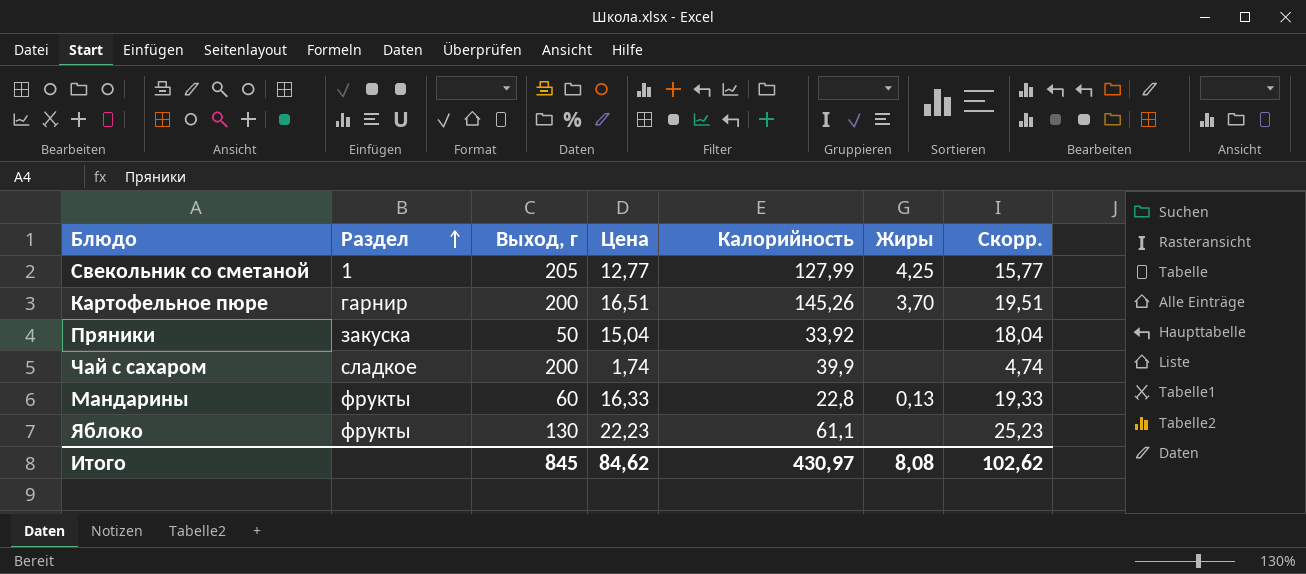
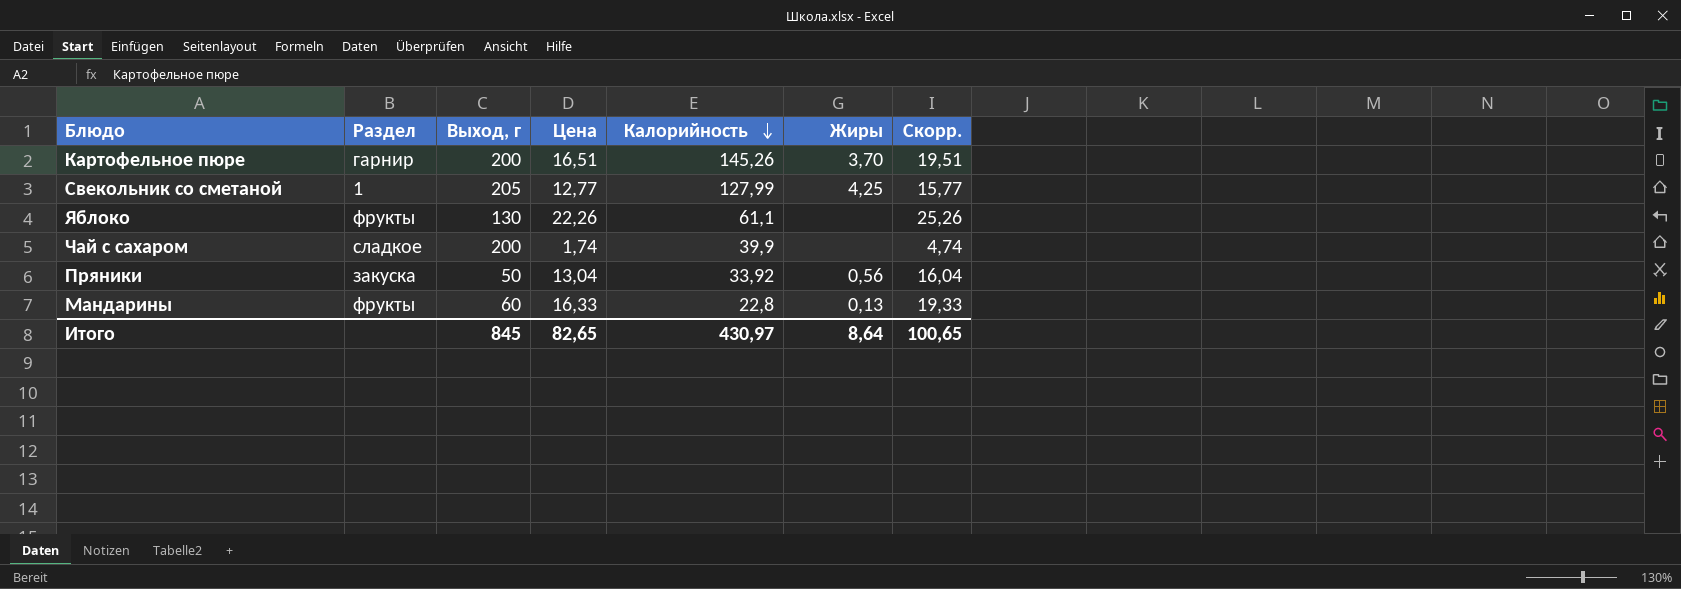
row order: Раздел ascending -> Калорийность descending
Яблоко | Цена: 22,23 -> 22,26
Яблоко | Скорр.: 25,23 -> 25,26
Пряники | Цена: 15,04 -> 13,04
Пряники | Жиры: none -> 0,56
Пряники | Скорр.: 18,04 -> 16,04
Итого | Цена: 84,62 -> 82,65
Итого | Жиры: 8,08 -> 8,64
Итого | Скорр.: 102,62 -> 100,65

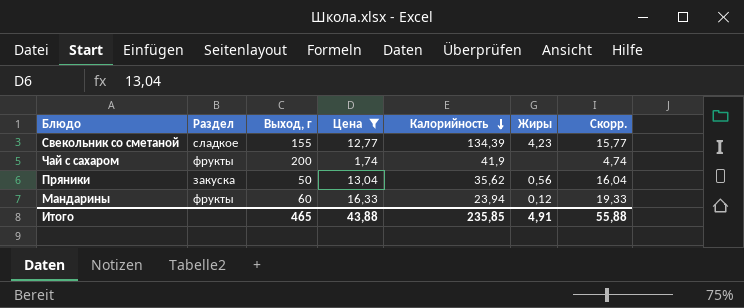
filter: none -> Цена <= 16,33
Свекольник со сметаной | Раздел: 1 -> сладкое
Свекольник со сметаной | Выход, г: 205 -> 155
Свекольник со сметаной | Калорийность: 127,99 -> 134,39
Свекольник со сметаной | Жиры: 4,25 -> 4,23
Чай с сахаром | Раздел: сладкое -> фрукты
Чай с сахаром | Калорийность: 39,9 -> 41,9
Пряники | Калорийность: 33,92 -> 35,62
Мандарины | Калорийность: 22,8 -> 23,94
Мандарины | Жиры: 0,13 -> 0,12
Итого | Выход, г: 845 -> 465
Итого | Цена: 82,65 -> 43,88
Итого | Калорийность: 430,97 -> 235,85
Итого | Жиры: 8,64 -> 4,91
Итого | Скорр.: 100,65 -> 55,88

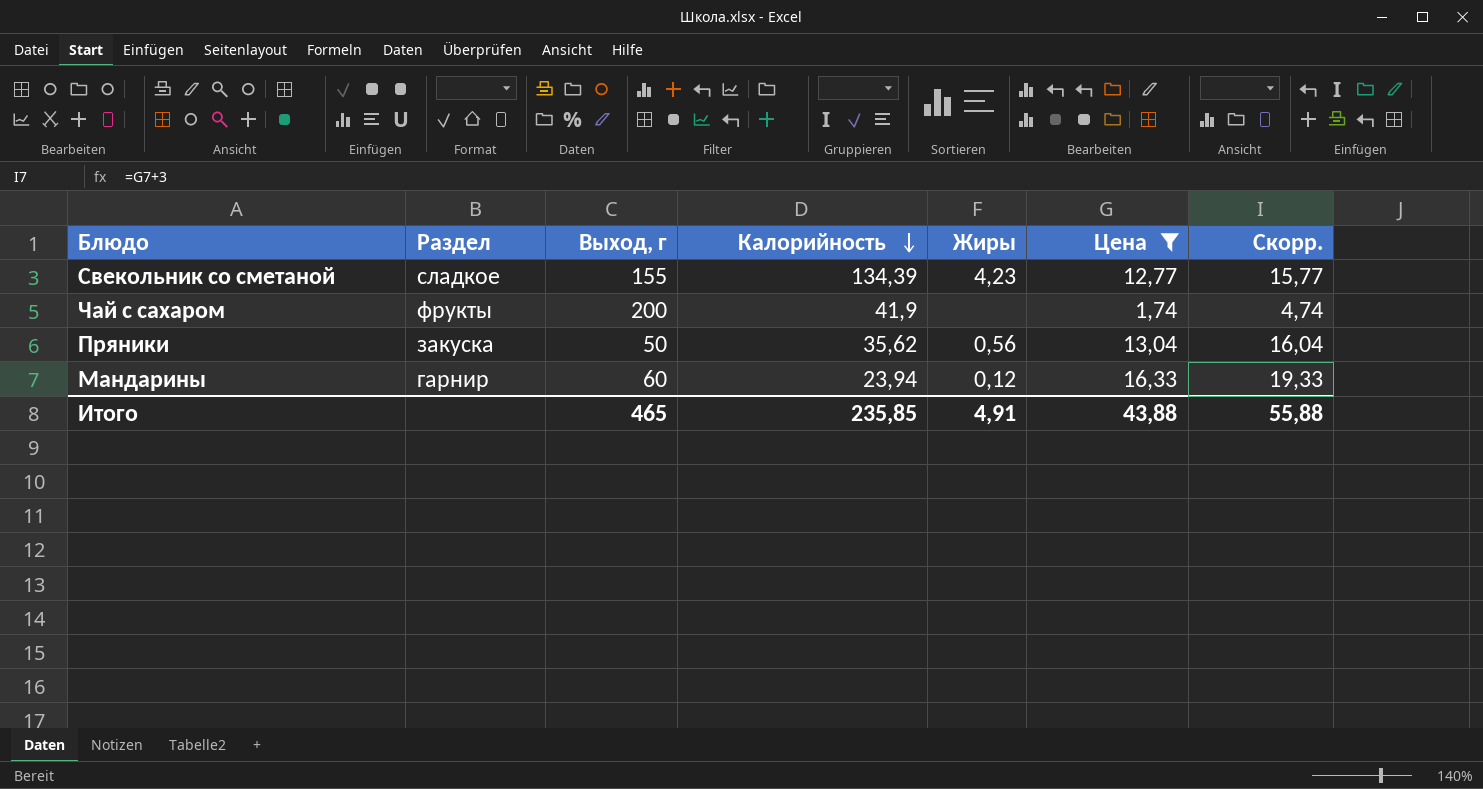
column Цена | position: 4 -> 6
Мандарины | Раздел: фрукты -> гарнир

